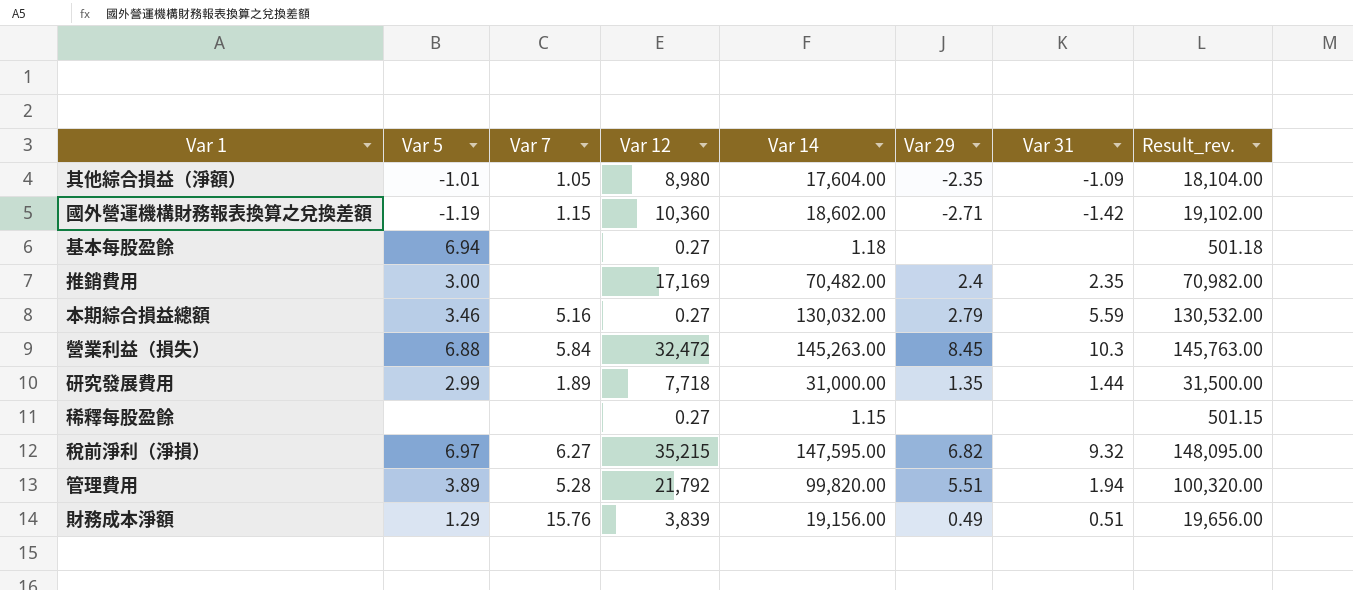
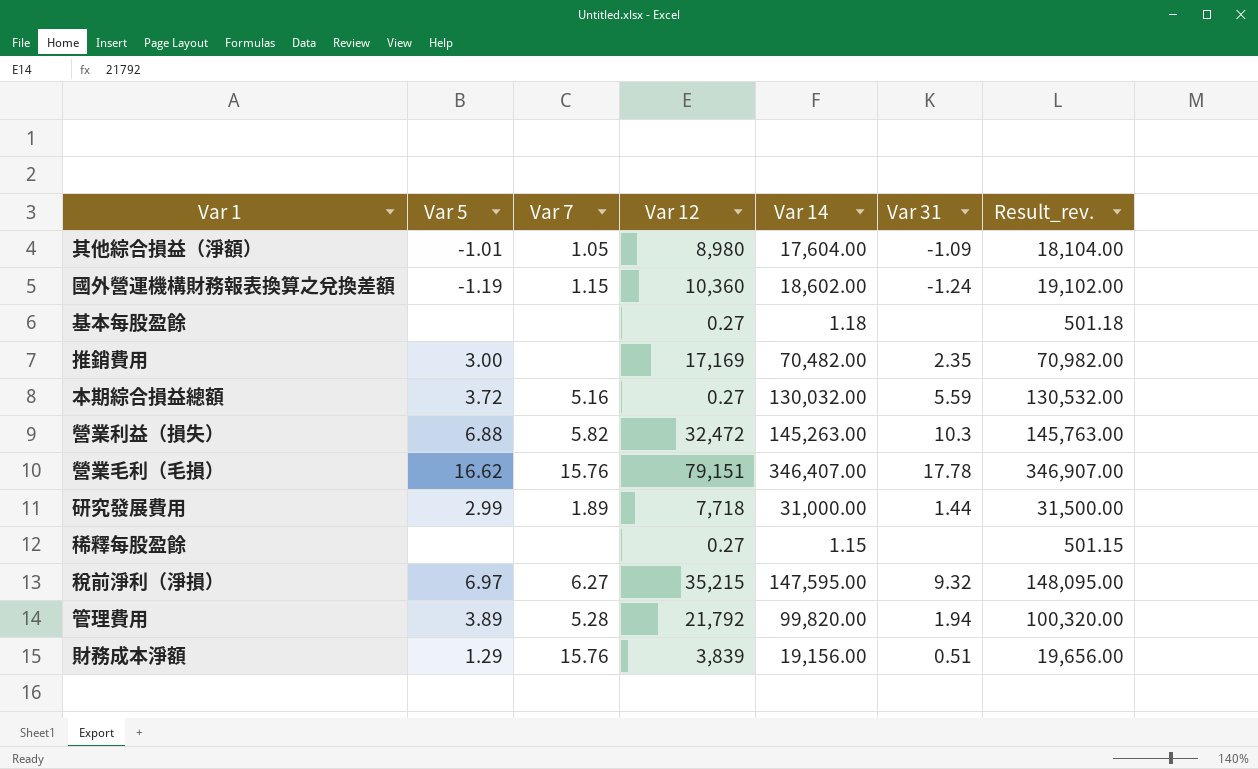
column Var 29 | position: 6 -> none
國外營運機構財務報表換算之兌換差額 | Var 31: -1.42 -> -1.24
基本每股盈餘 | Var 5: 6.94 -> none
本期綜合損益總額 | Var 5: 3.46 -> 3.72
營業利益（損失） | Var 7: 5.84 -> 5.82
row 營業毛利（毛損）: none -> 16.62 | 15.76 | 79,151 | 346,407.00 | 17.78 | 346,907.00

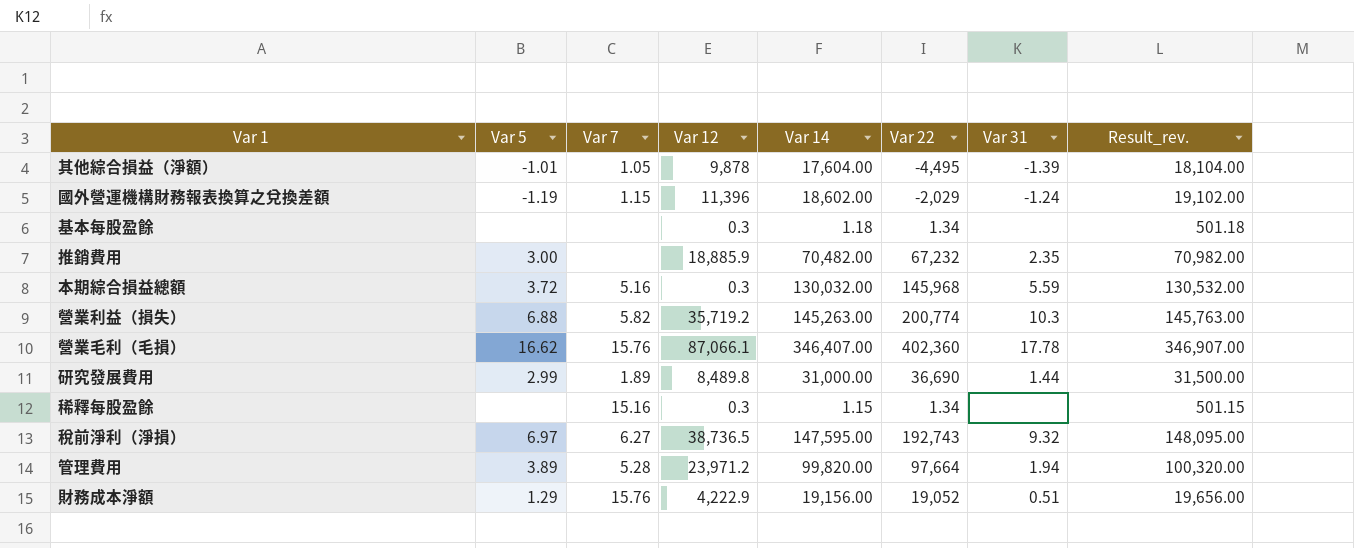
column Var 22 | position: none -> 6
其他綜合損益（淨額） | Var 12: 8,980 -> 9,878
其他綜合損益（淨額） | Var 31: -1.09 -> -1.39
國外營運機構財務報表換算之兌換差額 | Var 12: 10,360 -> 11,396
基本每股盈餘 | Var 12: 0.27 -> 0.3
推銷費用 | Var 12: 17,169 -> 18,885.9
本期綜合損益總額 | Var 12: 0.27 -> 0.3
營業利益（損失） | Var 12: 32,472 -> 35,719.2
營業毛利（毛損） | Var 12: 79,151 -> 87,066.1
研究發展費用 | Var 12: 7,718 -> 8,489.8
稀釋每股盈餘 | Var 7: none -> 15.16
稀釋每股盈餘 | Var 12: 0.27 -> 0.3
稅前淨利（淨損） | Var 12: 35,215 -> 38,736.5
管理費用 | Var 12: 21,792 -> 23,971.2
財務成本淨額 | Var 12: 3,839 -> 4,222.9

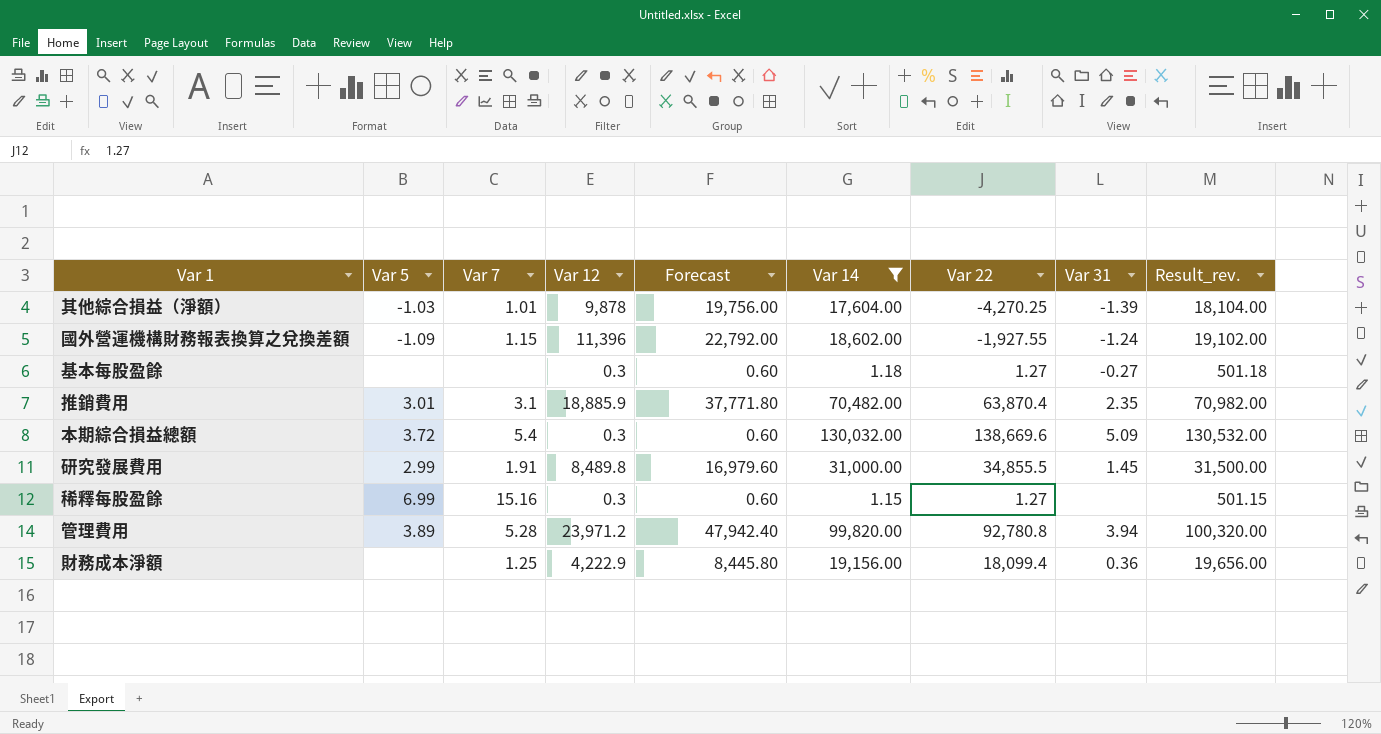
filter: none -> Var 14 <= 130,032.00
column Forecast | formula: none -> [Var 12] * 2
其他綜合損益（淨額） | Var 5: -1.01 -> -1.03
其他綜合損益（淨額） | Var 7: 1.05 -> 1.01
其他綜合損益（淨額） | Var 22: -4,495 -> -4,270.25
國外營運機構財務報表換算之兌換差額 | Var 5: -1.19 -> -1.09
國外營運機構財務報表換算之兌換差額 | Var 22: -2,029 -> -1,927.55
基本每股盈餘 | Var 22: 1.34 -> 1.27
基本每股盈餘 | Var 31: none -> -0.27
推銷費用 | Var 5: 3.00 -> 3.01
推銷費用 | Var 7: none -> 3.1
推銷費用 | Var 22: 67,232 -> 63,870.4
本期綜合損益總額 | Var 7: 5.16 -> 5.4
本期綜合損益總額 | Var 22: 145,968 -> 138,669.6
本期綜合損益總額 | Var 31: 5.59 -> 5.09
研究發展費用 | Var 7: 1.89 -> 1.91
研究發展費用 | Var 22: 36,690 -> 34,855.5
研究發展費用 | Var 31: 1.44 -> 1.45
稀釋每股盈餘 | Var 5: none -> 6.99
稀釋每股盈餘 | Var 22: 1.34 -> 1.27
管理費用 | Var 22: 97,664 -> 92,780.8
管理費用 | Var 31: 1.94 -> 3.94
財務成本淨額 | Var 5: 1.29 -> none
財務成本淨額 | Var 7: 15.76 -> 1.25
財務成本淨額 | Var 22: 19,052 -> 18,099.4
財務成本淨額 | Var 31: 0.51 -> 0.36

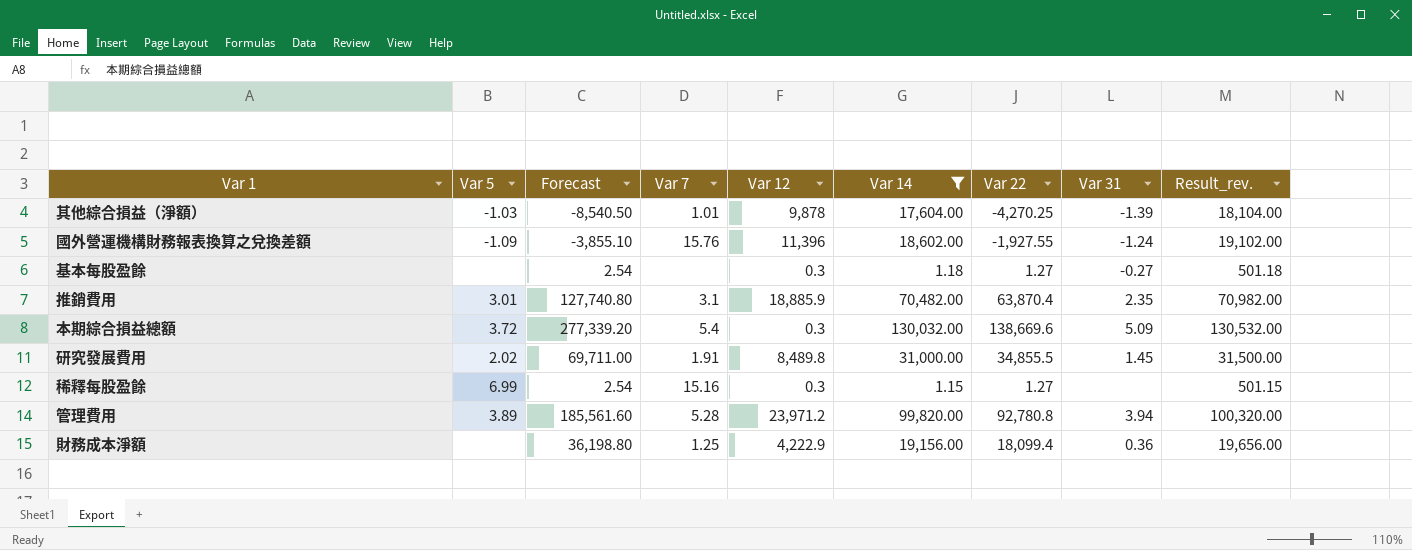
column Forecast | formula: [Var 12] * 2 -> [Var 22] * 2
column Forecast | position: 5 -> 3
國外營運機構財務報表換算之兌換差額 | Var 7: 1.15 -> 15.76
研究發展費用 | Var 5: 2.99 -> 2.02

